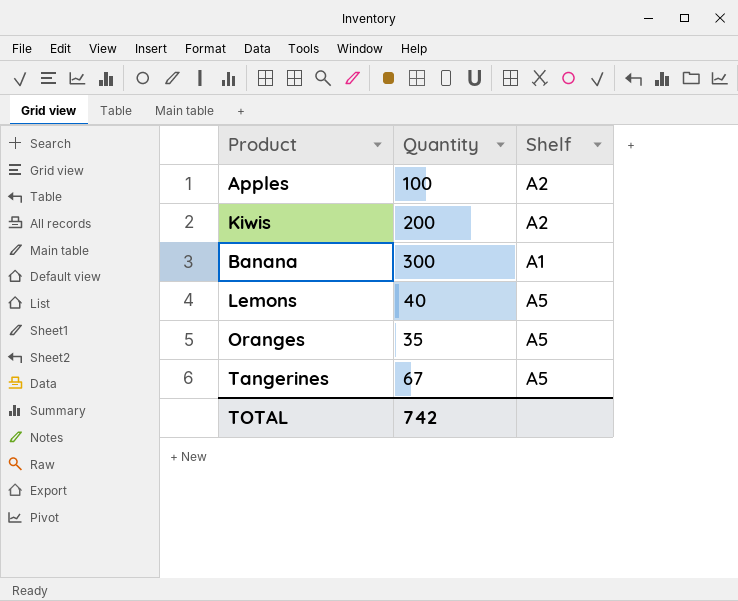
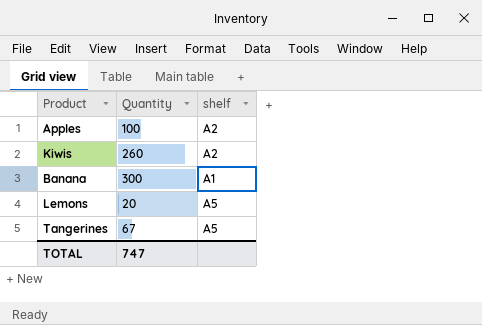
column name: Shelf -> shelf
row Oranges: 35 | A5 -> none
Kiwis | Quantity: 200 -> 260
Lemons | Quantity: 40 -> 20
TOTAL | Quantity: 742 -> 747

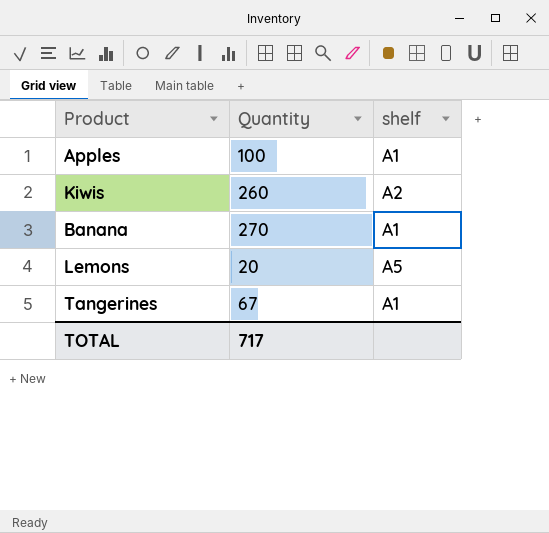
Apples | shelf: A2 -> A1
Banana | Quantity: 300 -> 270
Tangerines | shelf: A5 -> A1
TOTAL | Quantity: 747 -> 717

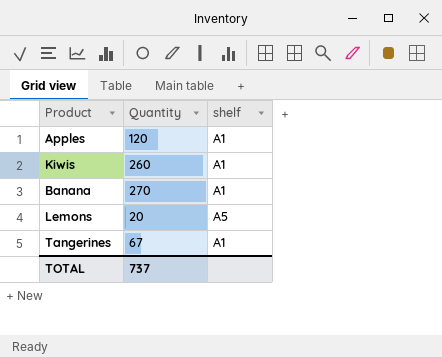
Apples | Quantity: 100 -> 120
Kiwis | shelf: A2 -> A1
TOTAL | Quantity: 717 -> 737

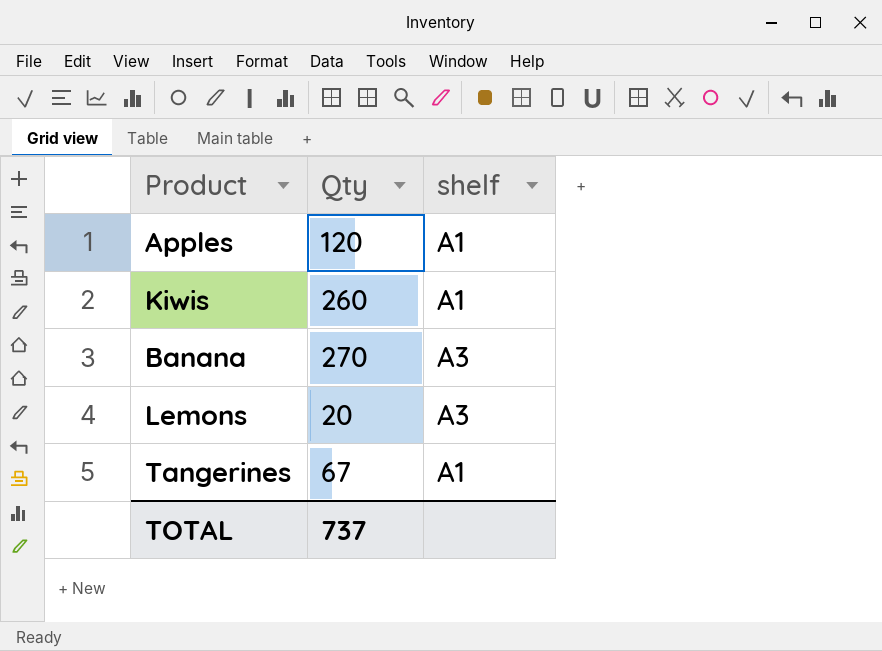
column name: Quantity -> Qty
Banana | shelf: A1 -> A3
Lemons | shelf: A5 -> A3

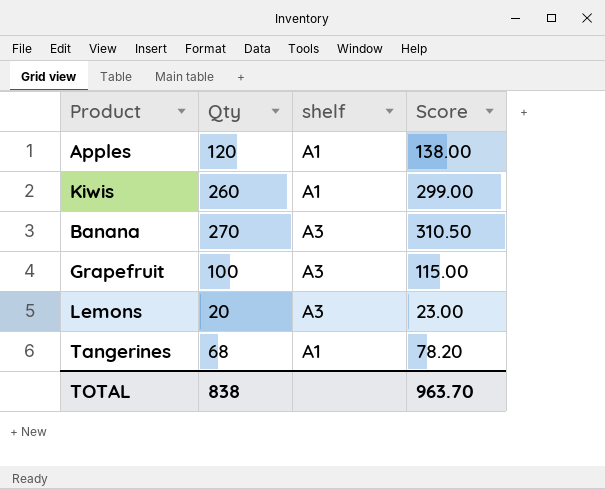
column Score | formula: none -> [Qty] * 1.15
row Grapefruit: none -> 100 | A3 | 115.00
Tangerines | Qty: 67 -> 68
TOTAL | Qty: 737 -> 838

